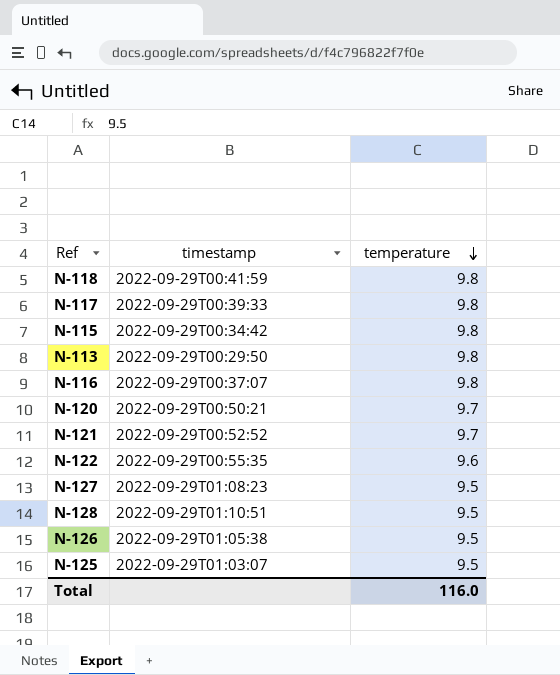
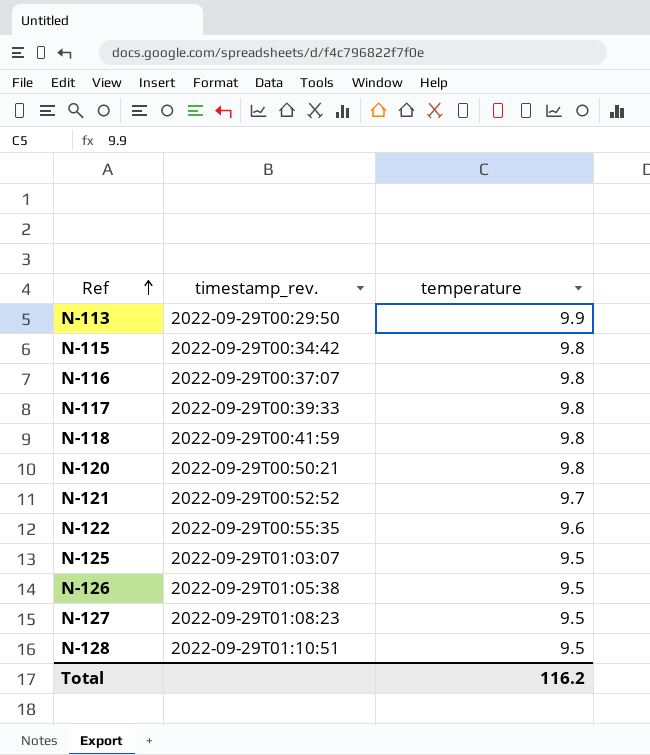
row order: temperature descending -> Ref ascending
column name: timestamp -> timestamp_rev.
N-113 | temperature: 9.8 -> 9.9
N-120 | temperature: 9.7 -> 9.8
Total | temperature: 116.0 -> 116.2

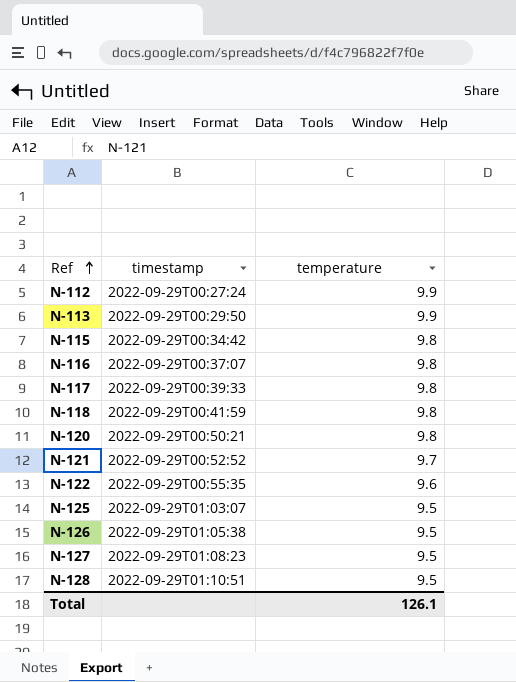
column name: timestamp_rev. -> timestamp
row N-112: none -> 2022-09-29T00:27:24 | 9.9
Total | temperature: 116.2 -> 126.1

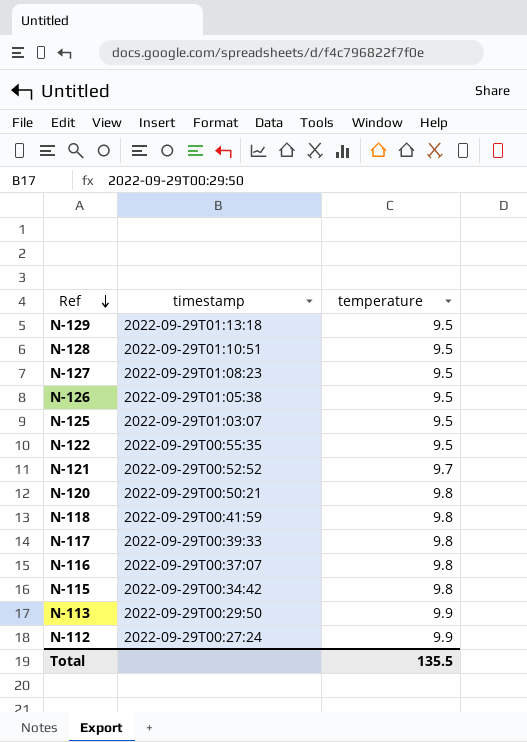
row order: Ref ascending -> Ref descending
row N-129: none -> 2022-09-29T01:13:18 | 9.5
N-122 | temperature: 9.6 -> 9.5
Total | temperature: 126.1 -> 135.5

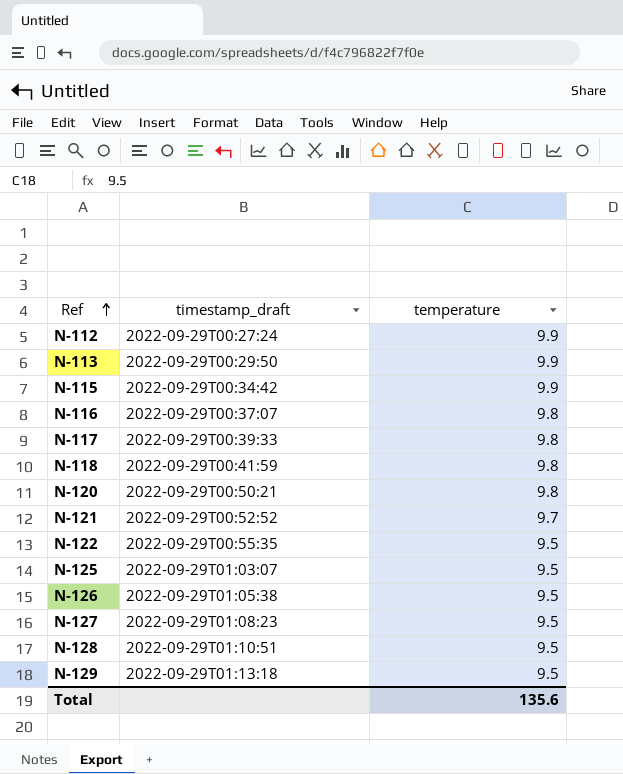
row order: Ref descending -> Ref ascending
column name: timestamp -> timestamp_draft
N-115 | temperature: 9.8 -> 9.9
Total | temperature: 135.5 -> 135.6

